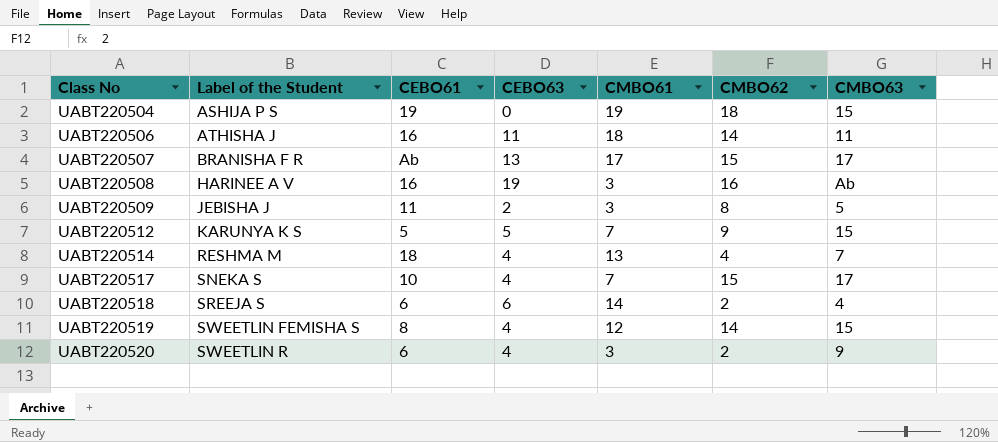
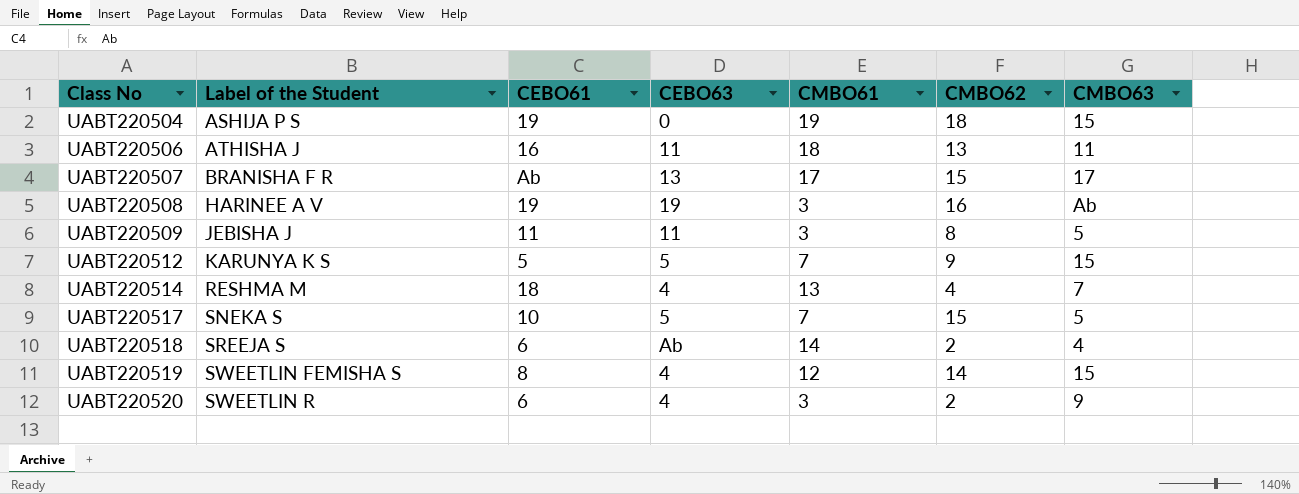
UABT220506 | CMBO62: 14 -> 13
UABT220508 | CEBO61: 16 -> 19
UABT220509 | CEBO63: 2 -> 11
UABT220517 | CEBO63: 4 -> 5
UABT220517 | CMBO63: 17 -> 5
UABT220518 | CEBO63: 6 -> Ab

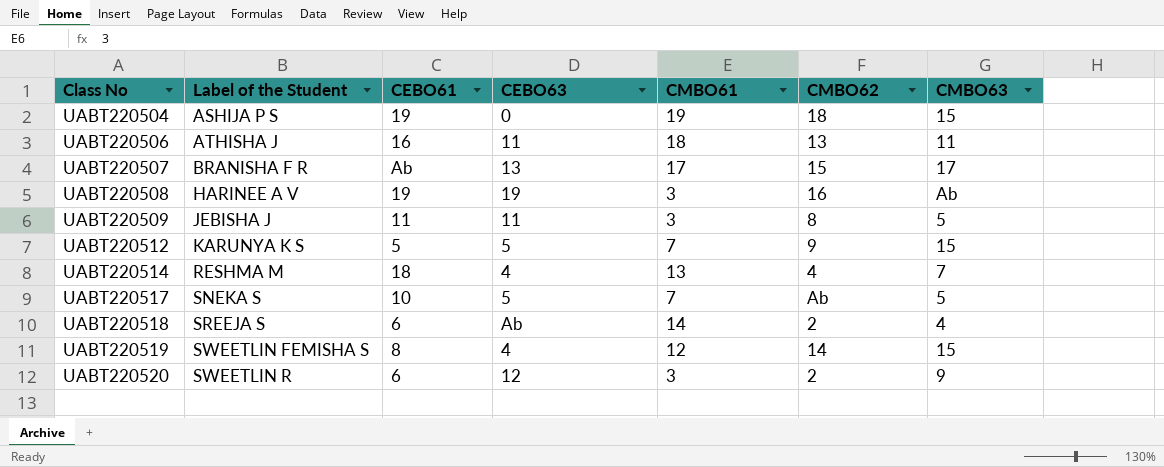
UABT220517 | CMBO62: 15 -> Ab
UABT220520 | CEBO63: 4 -> 12

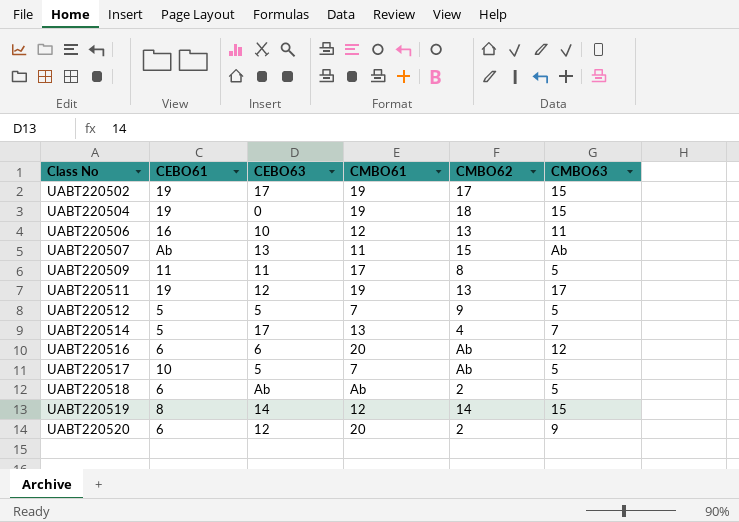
column Label of the Student | position: 2 -> none
row UABT220508: HARINEE A V | 19 | 19 | 3 | 16 | Ab -> none
row UABT220502: none -> 19 | 17 | 19 | 17 | 15
UABT220506 | CEBO63: 11 -> 10
UABT220506 | CMBO61: 18 -> 12
UABT220507 | CMBO61: 17 -> 11
UABT220507 | CMBO63: 17 -> Ab
UABT220509 | CMBO61: 3 -> 17
row UABT220511: none -> 19 | 12 | 19 | 13 | 17
UABT220512 | CMBO63: 15 -> 5
UABT220514 | CEBO61: 18 -> 5
UABT220514 | CEBO63: 4 -> 17
row UABT220516: none -> 6 | 6 | 20 | Ab | 12
UABT220518 | CMBO61: 14 -> Ab
UABT220518 | CMBO63: 4 -> 5
UABT220519 | CEBO63: 4 -> 14
UABT220520 | CMBO61: 3 -> 20

